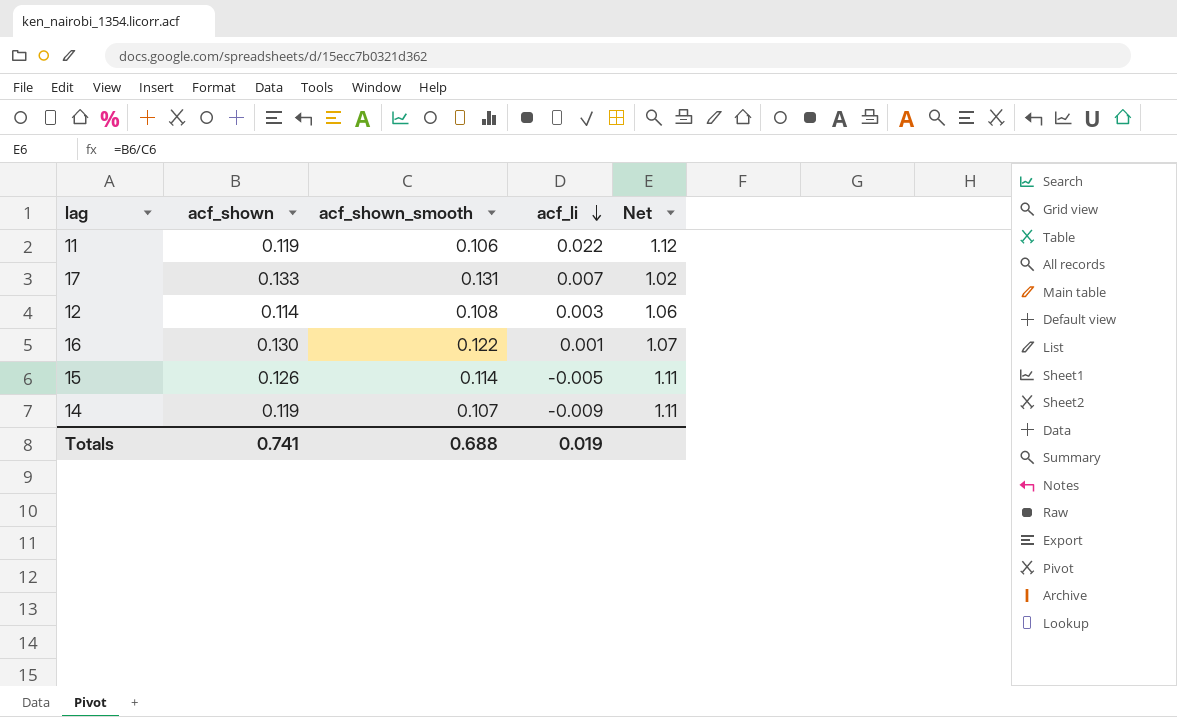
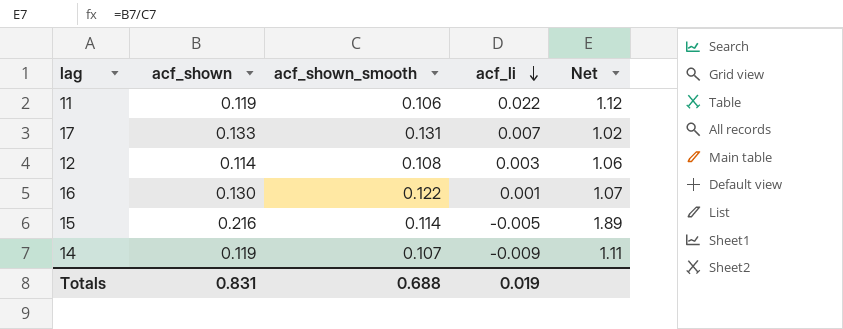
15 | acf_shown: 0.126 -> 0.216
15 | Net: 1.11 -> 1.89
Totals | acf_shown: 0.741 -> 0.831

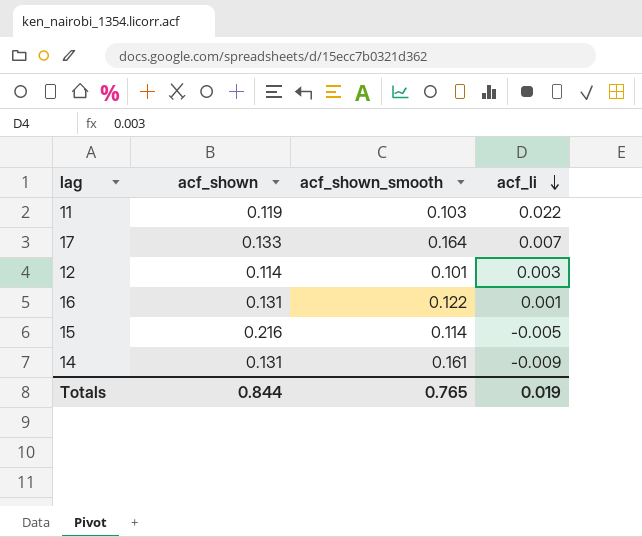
column Net | formula: [acf_shown] / [acf_shown_smooth] -> none
11 | acf_shown_smooth: 0.106 -> 0.103
17 | acf_shown_smooth: 0.131 -> 0.164
12 | acf_shown_smooth: 0.108 -> 0.101
16 | acf_shown: 0.130 -> 0.131
14 | acf_shown: 0.119 -> 0.131
14 | acf_shown_smooth: 0.107 -> 0.161
Totals | acf_shown: 0.831 -> 0.844
Totals | acf_shown_smooth: 0.688 -> 0.765

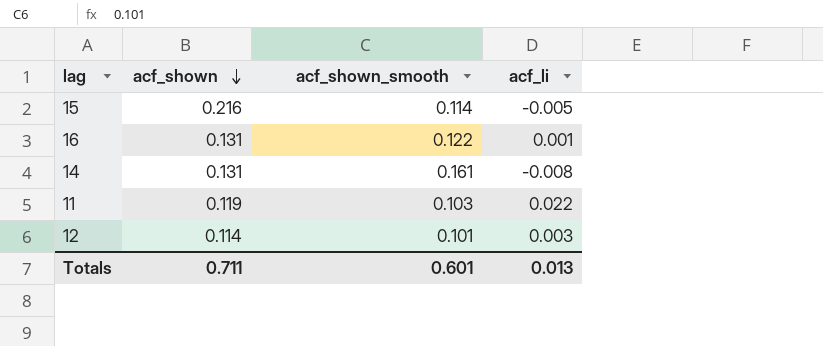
row order: acf_li descending -> acf_shown descending
row 17: 0.133 | 0.164 | 0.007 -> none
14 | acf_li: -0.009 -> -0.008
Totals | acf_shown: 0.844 -> 0.711
Totals | acf_shown_smooth: 0.765 -> 0.601
Totals | acf_li: 0.019 -> 0.013

